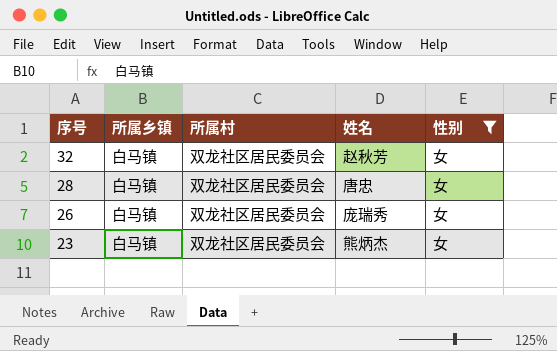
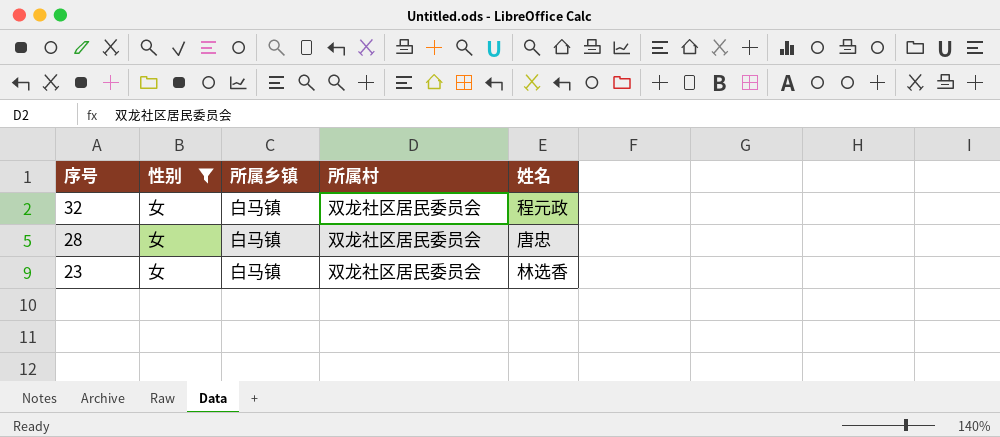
column 性别 | position: 5 -> 2
row 26: 白马镇 | 双龙社区居民委员会 | 庞瑞秀 | 女 -> none
32 | 姓名: 赵秋芳 -> 程元政
23 | 姓名: 熊炳杰 -> 林选香

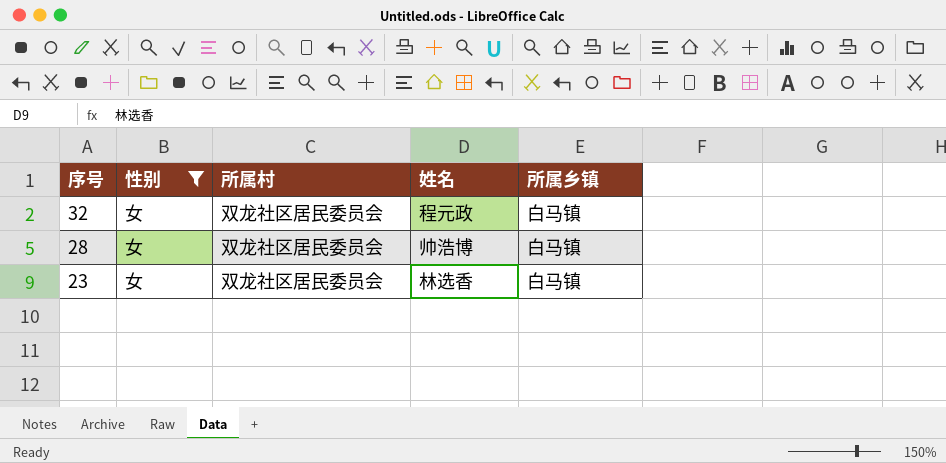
column 所属乡镇 | position: 3 -> 5
28 | 姓名: 唐忠 -> 帅浩博

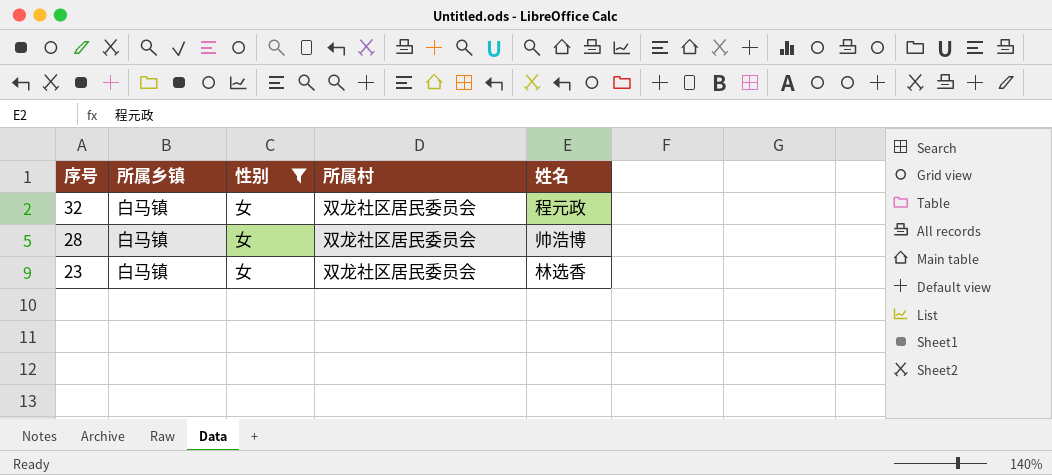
column 所属乡镇 | position: 5 -> 2

